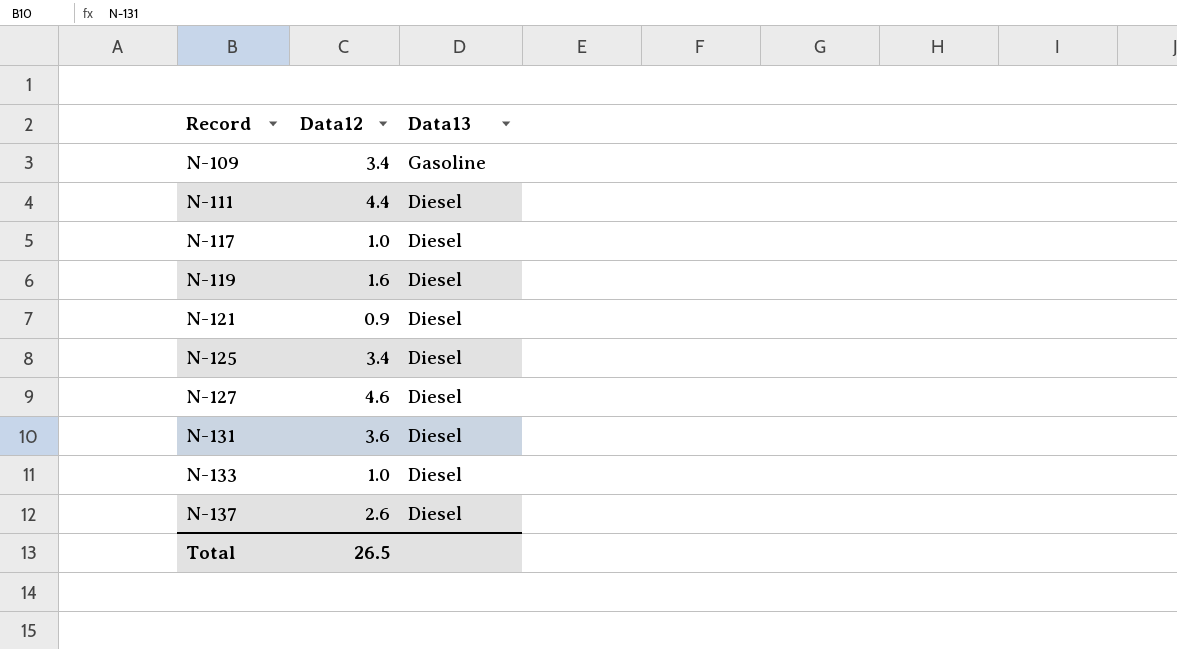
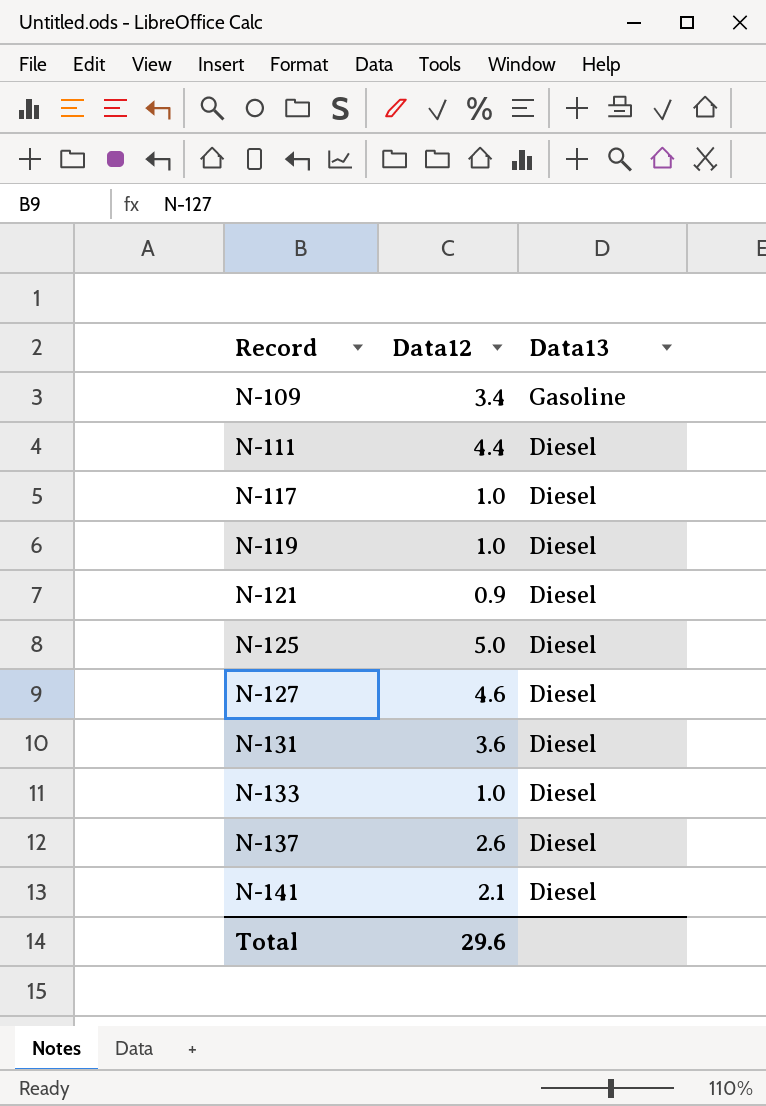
N-119 | Data12: 1.6 -> 1.0
N-125 | Data12: 3.4 -> 5.0
row N-141: none -> 2.1 | Diesel
Total | Data12: 26.5 -> 29.6

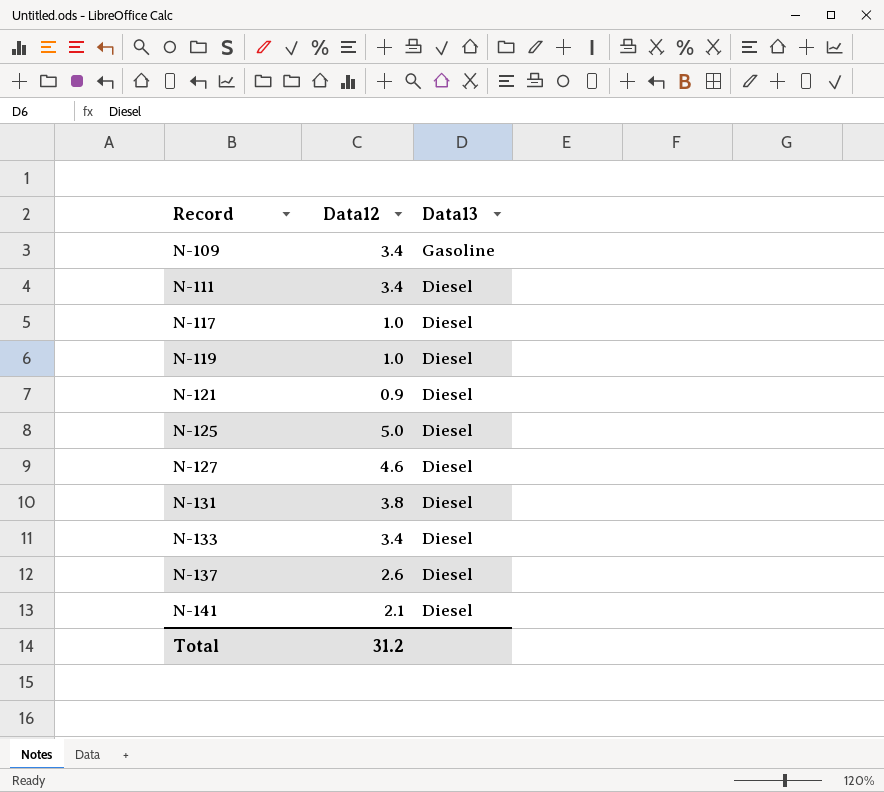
N-111 | Data12: 4.4 -> 3.4
N-131 | Data12: 3.6 -> 3.8
N-133 | Data12: 1.0 -> 3.4
Total | Data12: 29.6 -> 31.2

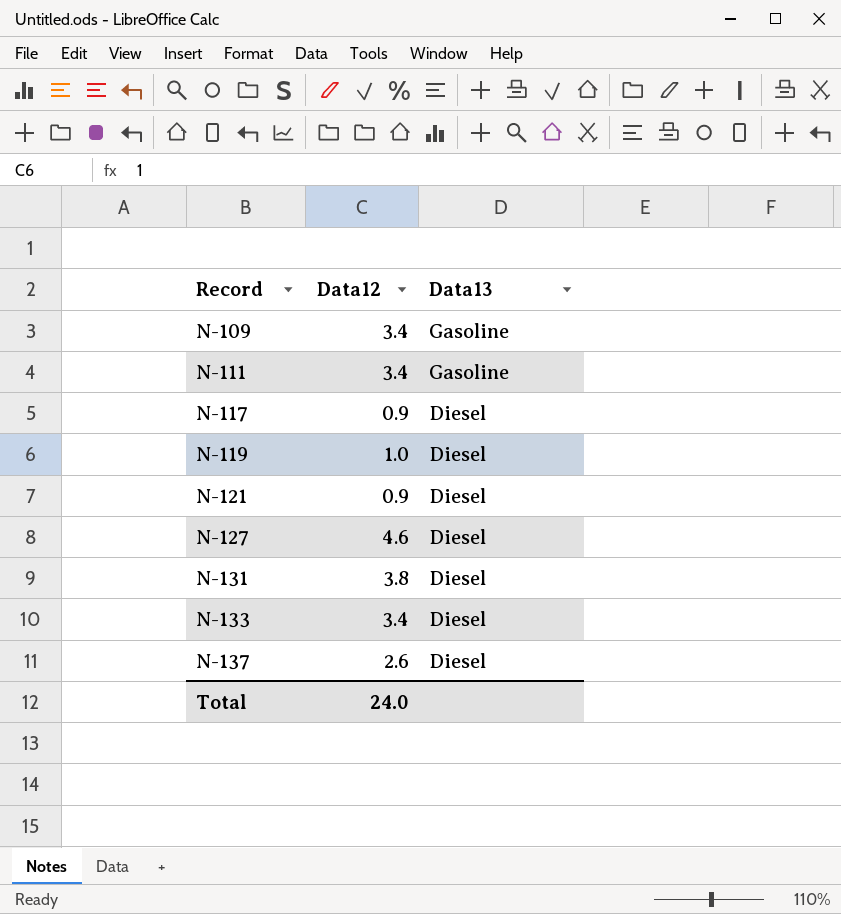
row N-125: 5.0 | Diesel -> none
row N-141: 2.1 | Diesel -> none
N-111 | Data13: Diesel -> Gasoline
N-117 | Data12: 1.0 -> 0.9
Total | Data12: 31.2 -> 24.0

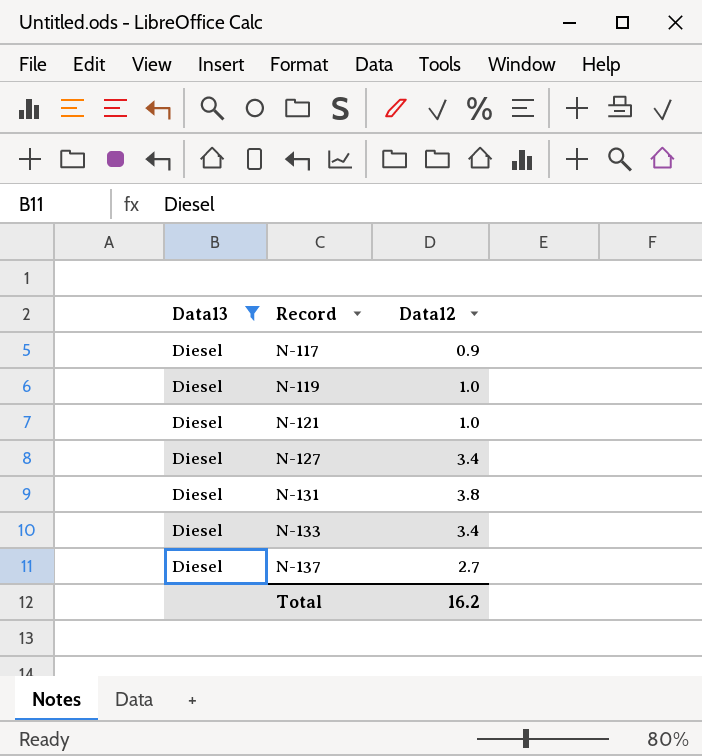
filter: none -> Data13 = Diesel
column Data13 | position: 3 -> 1
N-121 | Data12: 0.9 -> 1.0
N-127 | Data12: 4.6 -> 3.4
N-137 | Data12: 2.6 -> 2.7
Total | Data12: 24.0 -> 16.2

